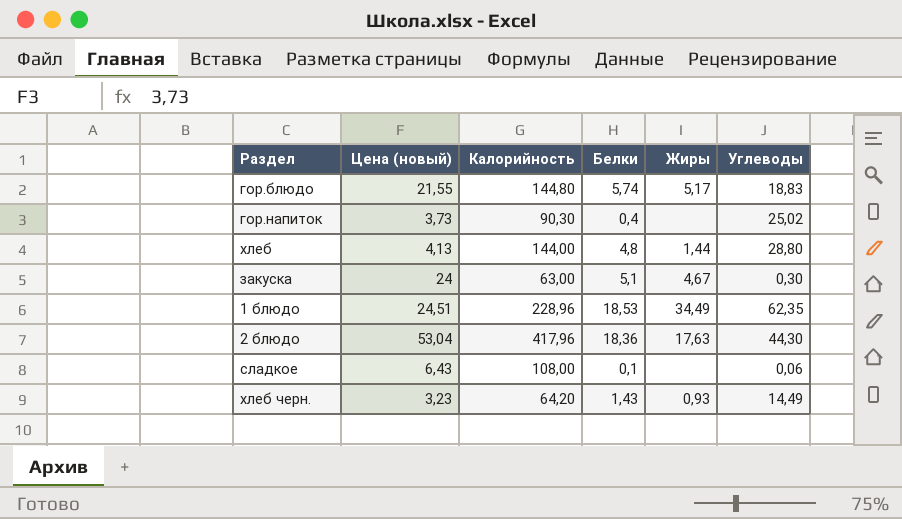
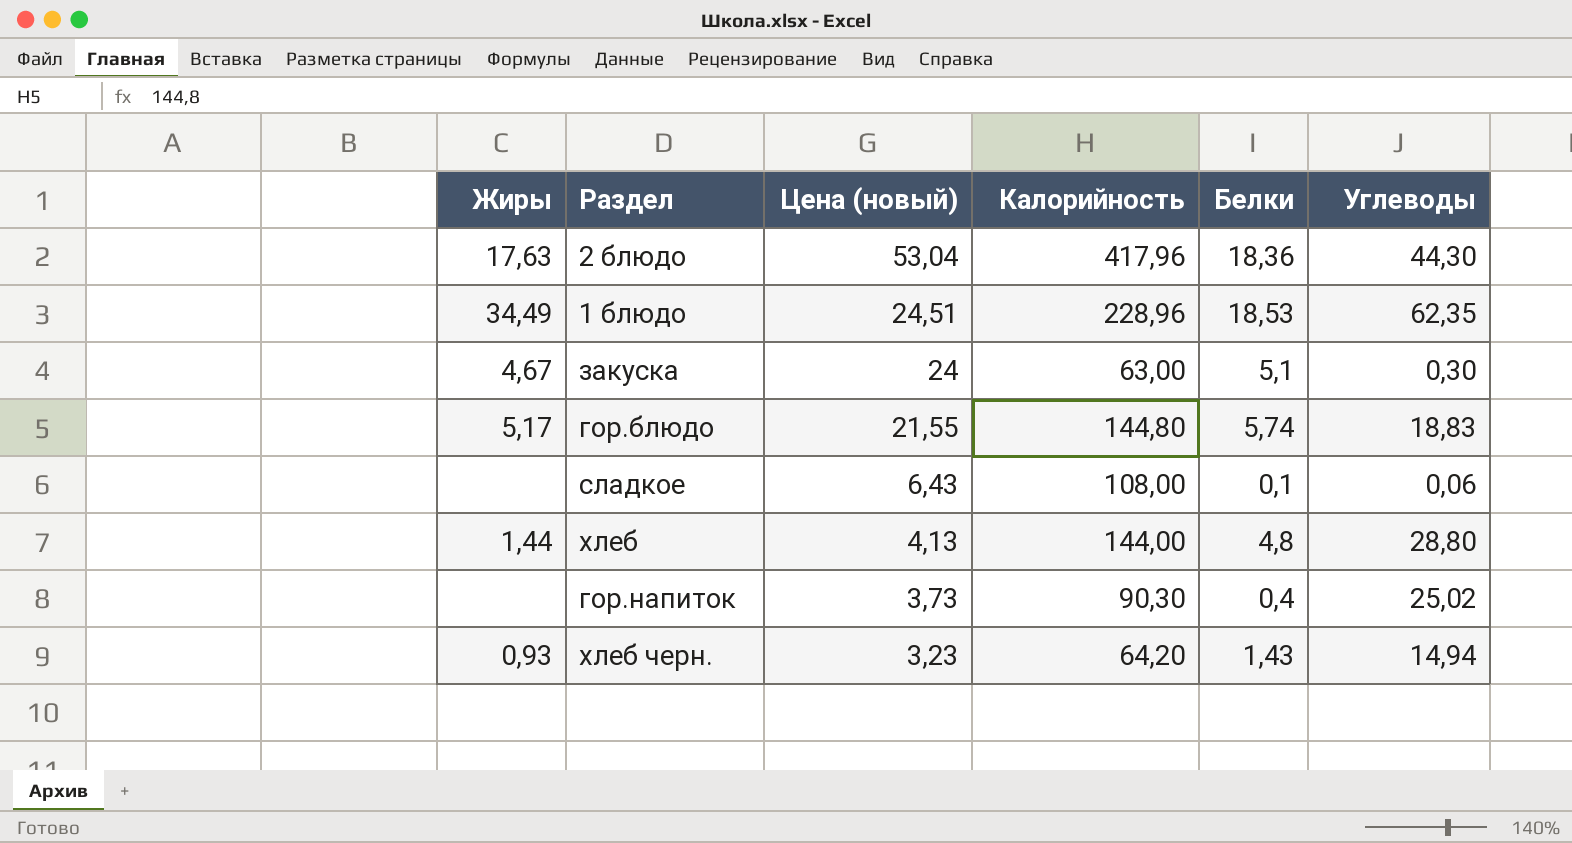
row order: none -> Цена (новый) descending
column Жиры | position: 5 -> 1
хлеб черн. | Углеводы: 14,49 -> 14,94

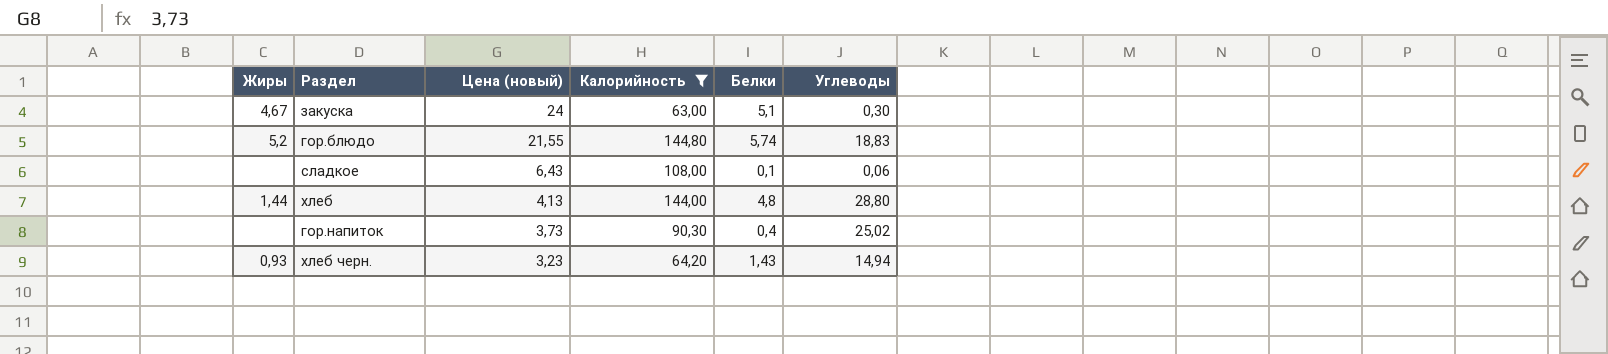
filter: none -> Калорийность <= 144,80
гор.блюдо | Жиры: 5,17 -> 5,2

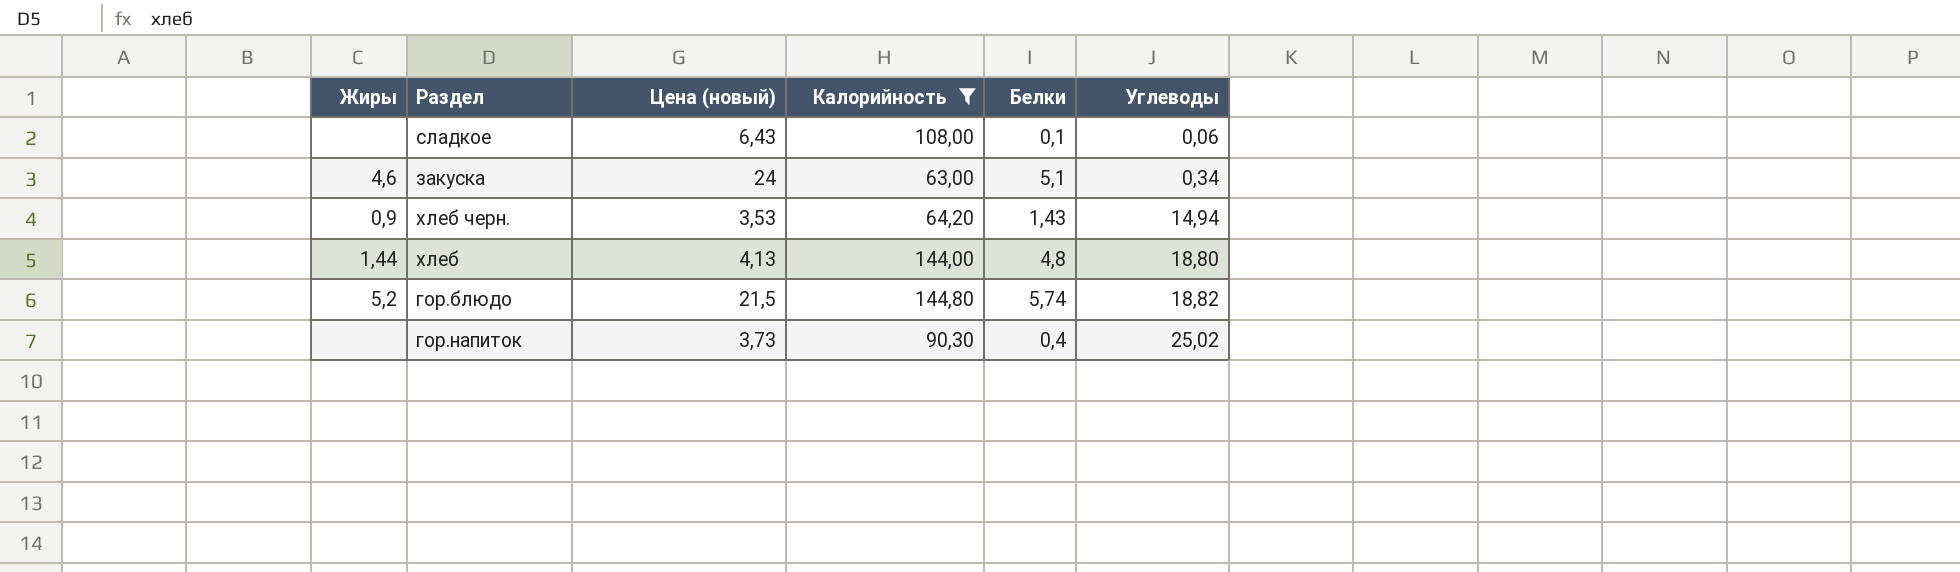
row order: Цена (новый) descending -> Углеводы ascending
закуска | Жиры: 4,67 -> 4,6
закуска | Углеводы: 0,30 -> 0,34
хлеб черн. | Жиры: 0,93 -> 0,9
хлеб черн. | Цена (новый): 3,23 -> 3,53
хлеб | Углеводы: 28,80 -> 18,80
гор.блюдо | Цена (новый): 21,55 -> 21,5
гор.блюдо | Углеводы: 18,83 -> 18,82

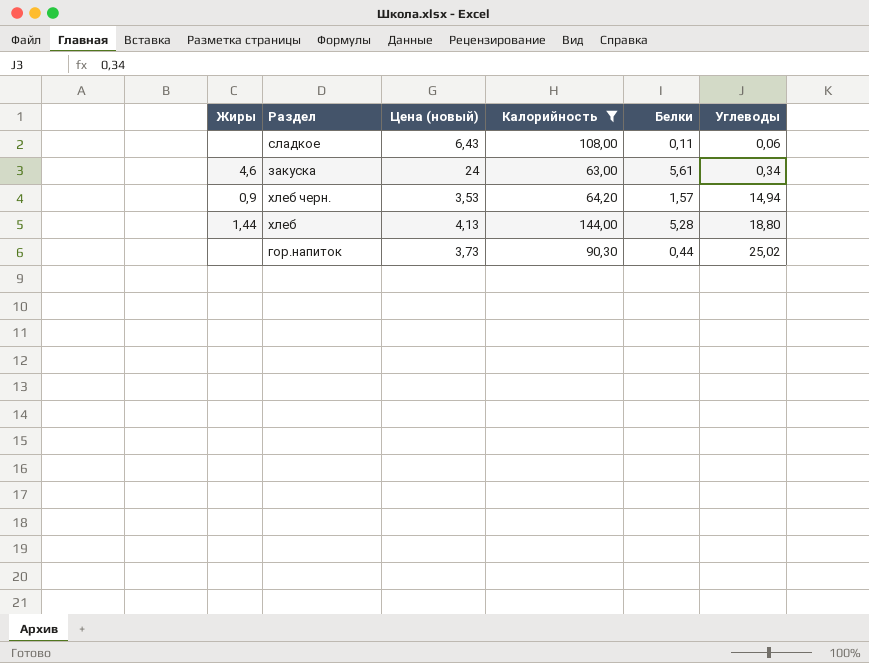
row гор.блюдо: 5,2 | 21,5 | 144,80 | 5,74 | 18,82 -> none
сладкое | Белки: 0,1 -> 0,11
закуска | Белки: 5,1 -> 5,61
хлеб черн. | Белки: 1,43 -> 1,57
хлеб | Белки: 4,8 -> 5,28
гор.напиток | Белки: 0,4 -> 0,44

